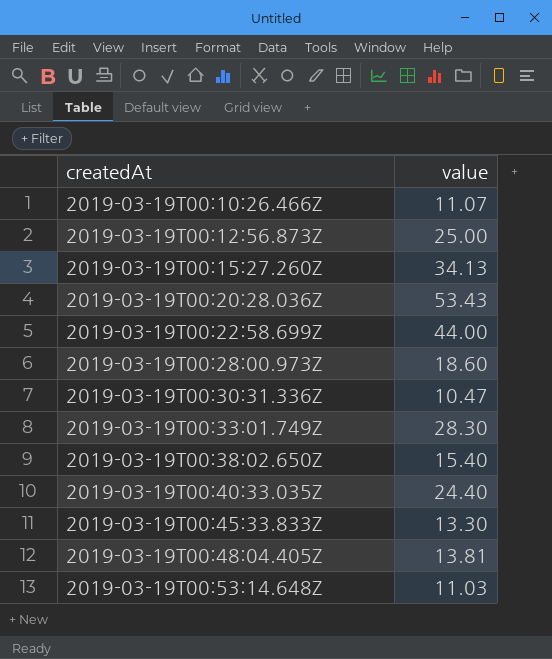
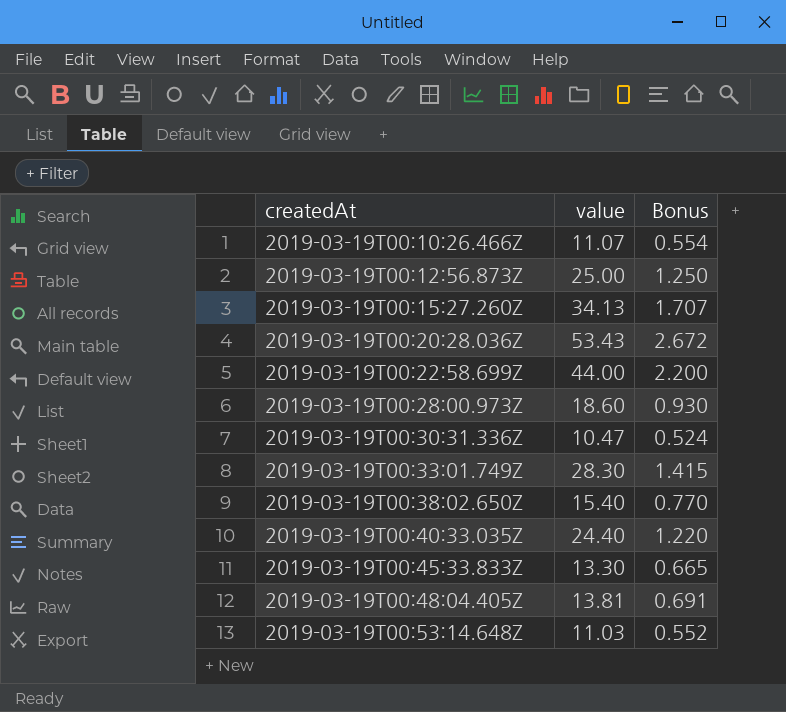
column Bonus | formula: none -> [value] * 0.05

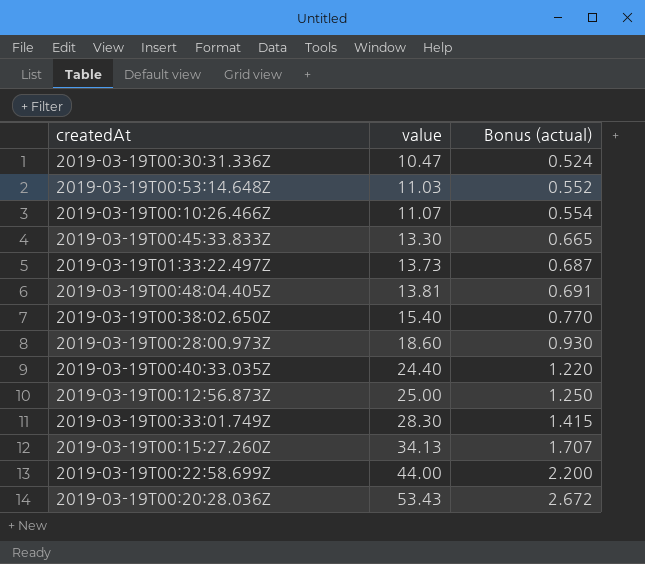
row order: createdAt ascending -> value ascending
column name: Bonus -> Bonus (actual)
row 2019-03-19T01:33:22.497Z: none -> 13.73 | 0.687

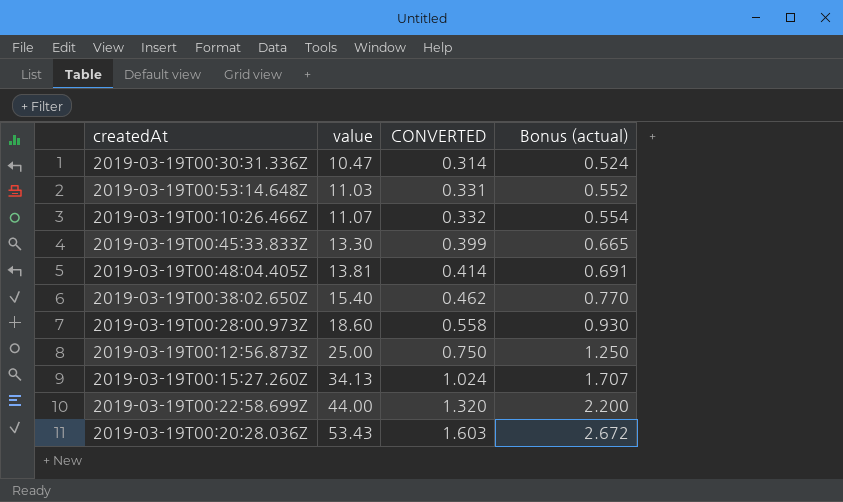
column CONVERTED | formula: none -> [value] * 0.03
row 2019-03-19T01:33:22.497Z: 13.73 | 0.687 -> none
row 2019-03-19T00:40:33.035Z: 24.40 | 1.220 -> none
row 2019-03-19T00:33:01.749Z: 28.30 | 1.415 -> none

